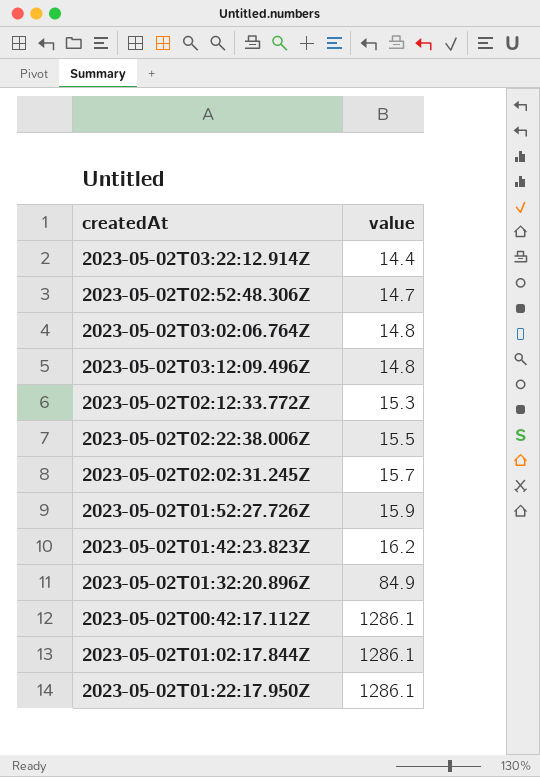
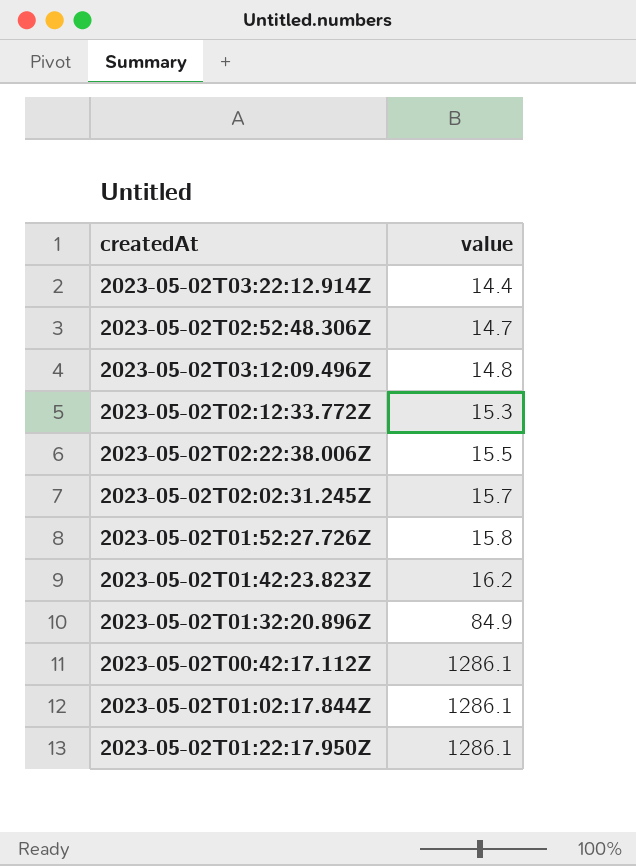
row 2023-05-02T03:02:06.764Z: 14.8 -> none
2023-05-02T01:52:27.726Z | value: 15.9 -> 15.8

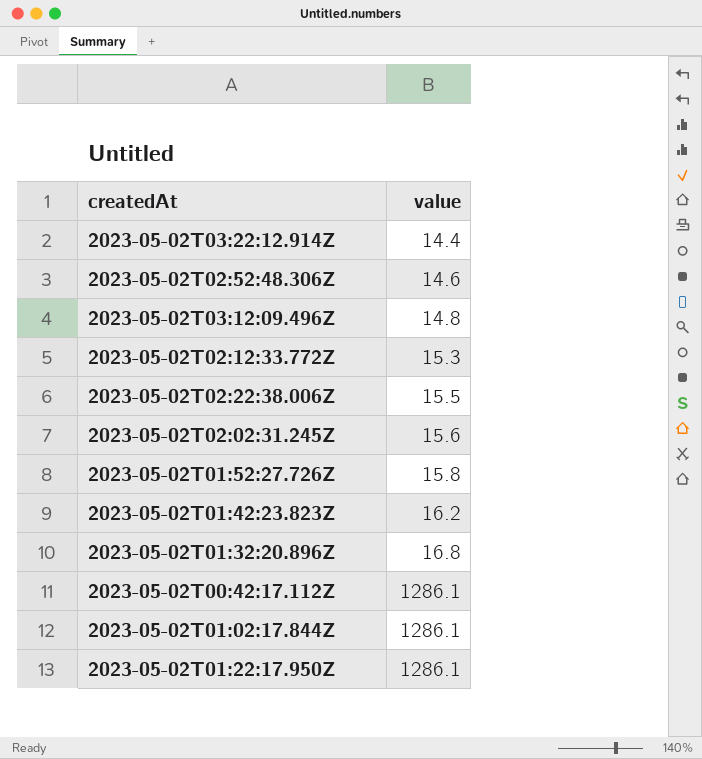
2023-05-02T02:52:48.306Z | value: 14.7 -> 14.6
2023-05-02T02:02:31.245Z | value: 15.7 -> 15.6
2023-05-02T01:32:20.896Z | value: 84.9 -> 16.8

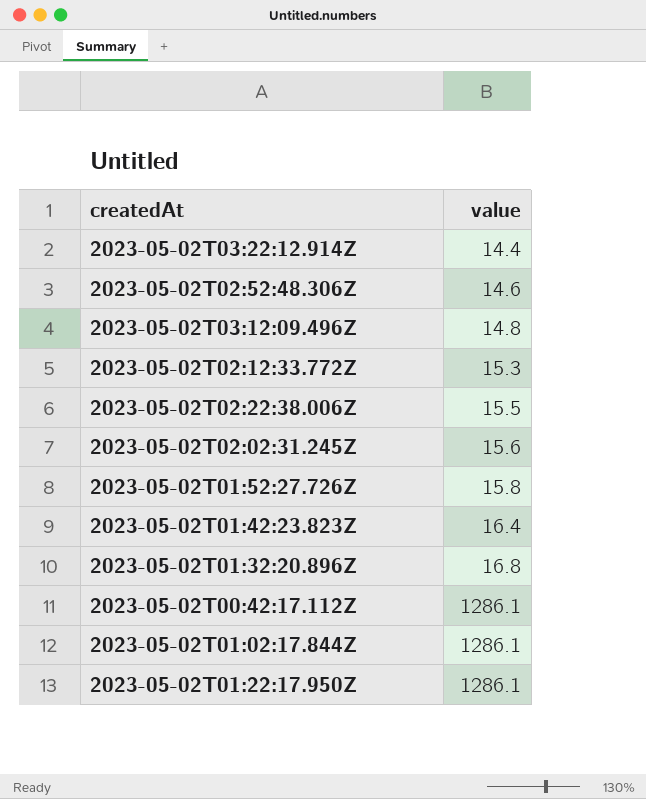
2023-05-02T01:42:23.823Z | value: 16.2 -> 16.4

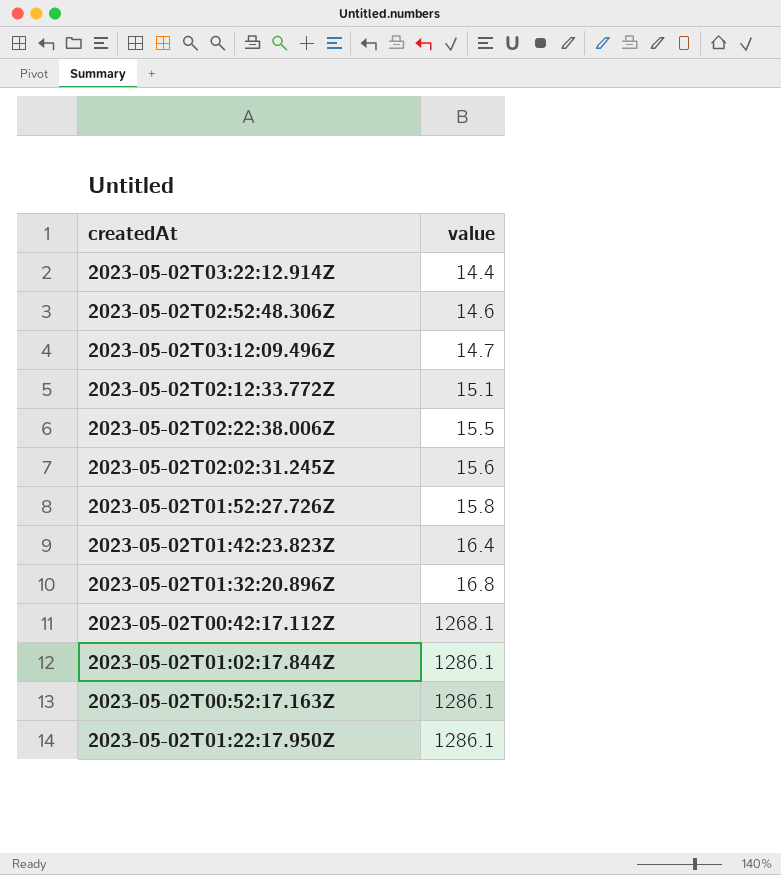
2023-05-02T03:12:09.496Z | value: 14.8 -> 14.7
2023-05-02T02:12:33.772Z | value: 15.3 -> 15.1
2023-05-02T00:42:17.112Z | value: 1286.1 -> 1268.1
row 2023-05-02T00:52:17.163Z: none -> 1286.1

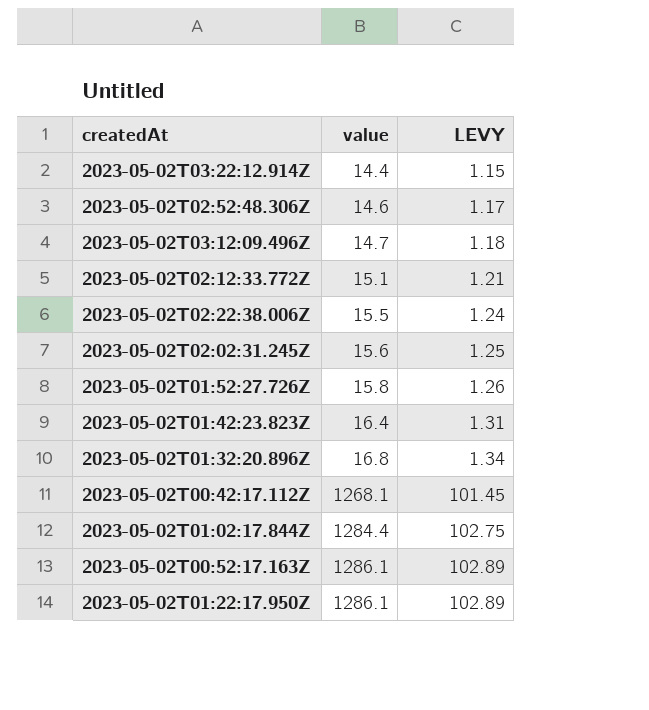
column LEVY | formula: none -> [value] * 0.08
2023-05-02T01:02:17.844Z | value: 1286.1 -> 1284.4

